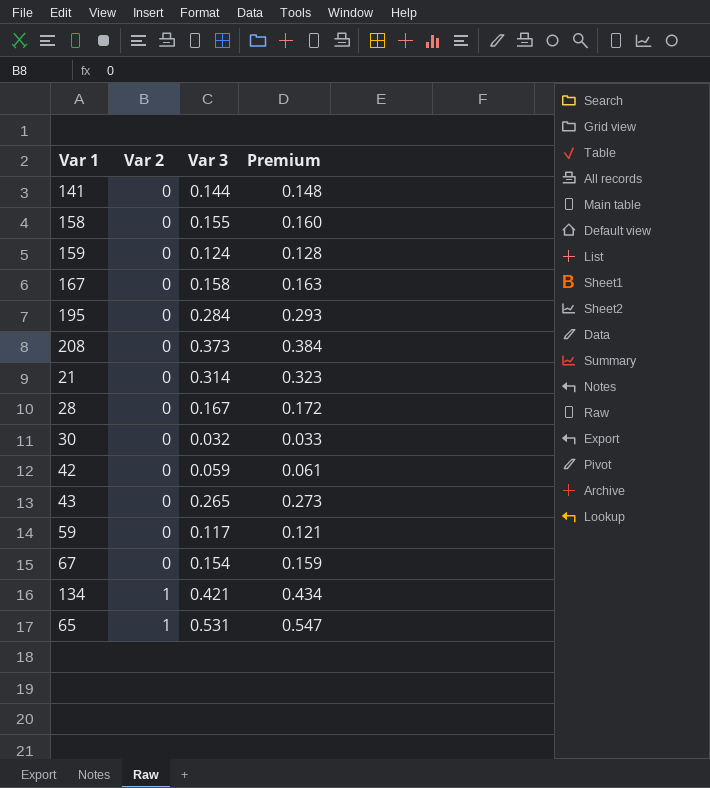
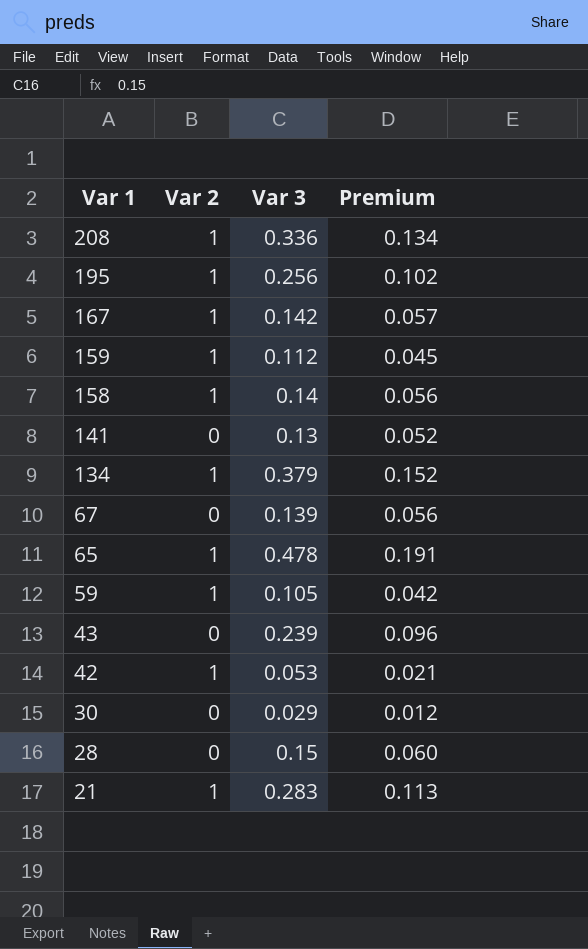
row order: Var 2 ascending -> Var 1 descending
column Premium | formula: [Var 3] * 1.03 -> [Var 3] * 0.4
208 | Var 2: 0 -> 1
208 | Var 3: 0.373 -> 0.336
195 | Var 2: 0 -> 1
195 | Var 3: 0.284 -> 0.256
167 | Var 2: 0 -> 1
167 | Var 3: 0.158 -> 0.142
159 | Var 2: 0 -> 1
159 | Var 3: 0.124 -> 0.112
158 | Var 2: 0 -> 1
158 | Var 3: 0.155 -> 0.14
141 | Var 3: 0.144 -> 0.13
134 | Var 3: 0.421 -> 0.379
67 | Var 3: 0.154 -> 0.139
65 | Var 3: 0.531 -> 0.478
59 | Var 2: 0 -> 1
59 | Var 3: 0.117 -> 0.105
43 | Var 3: 0.265 -> 0.239
42 | Var 2: 0 -> 1
42 | Var 3: 0.059 -> 0.053
30 | Var 3: 0.032 -> 0.029
28 | Var 3: 0.167 -> 0.15
21 | Var 2: 0 -> 1
21 | Var 3: 0.314 -> 0.283

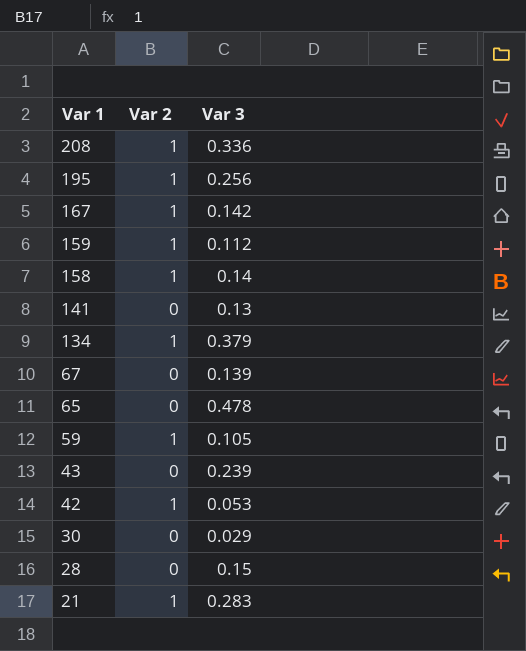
column Premium | formula: [Var 3] * 0.4 -> none
65 | Var 2: 1 -> 0

